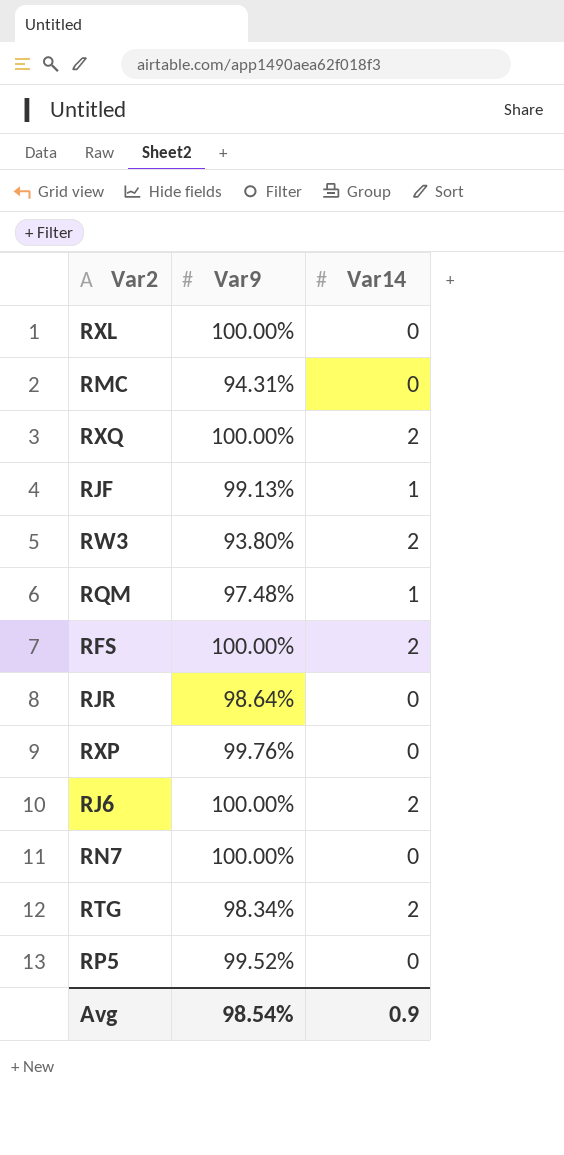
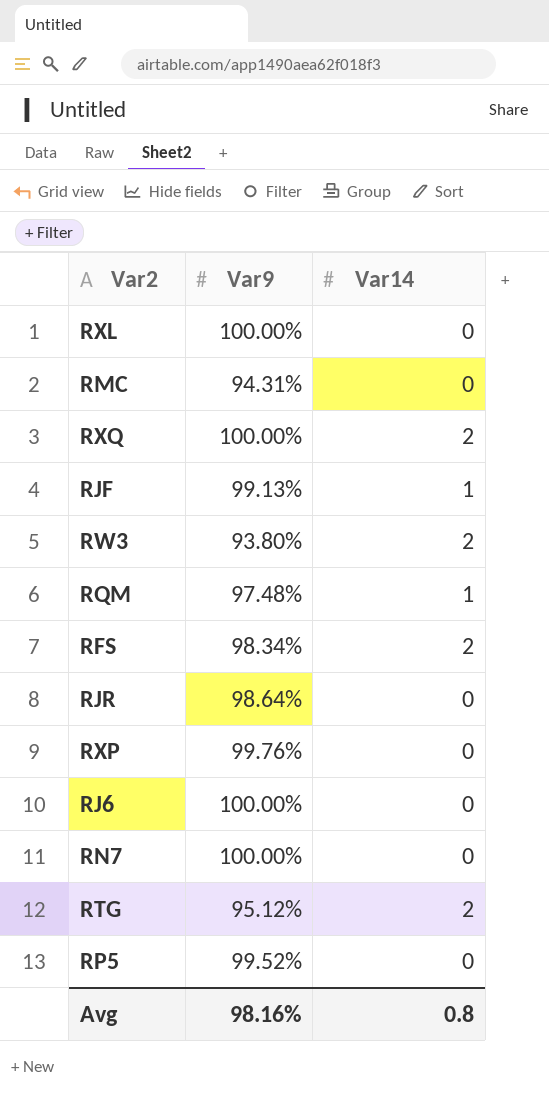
RFS | Var9: 100.00% -> 98.34%
RJ6 | Var14: 2 -> 0
RTG | Var9: 98.34% -> 95.12%
Avg | Var9: 98.54% -> 98.16%
Avg | Var14: 0.9 -> 0.8

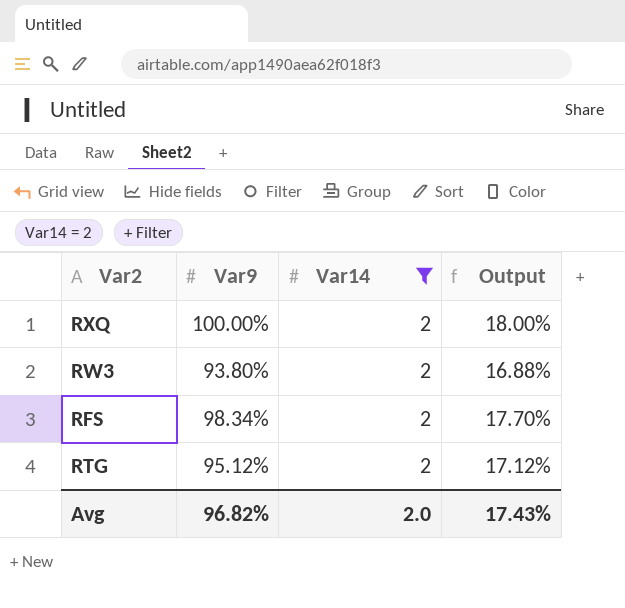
filter: none -> Var14 = 2
column Output | formula: none -> [Var9] * 0.18
Avg | Var9: 98.16% -> 96.82%
Avg | Var14: 0.8 -> 2.0

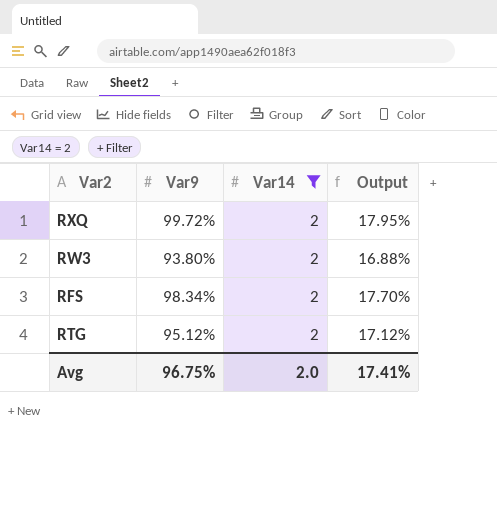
RXQ | Var9: 100.00% -> 99.72%
RXQ | Output: 18.00% -> 17.95%
Avg | Var9: 96.82% -> 96.75%
Avg | Output: 17.43% -> 17.41%

